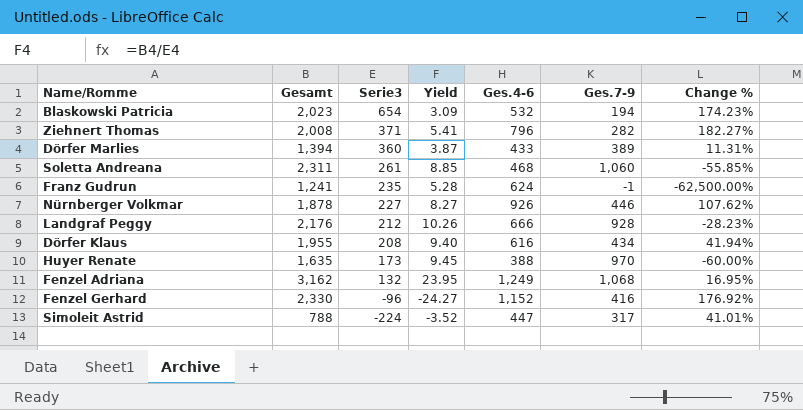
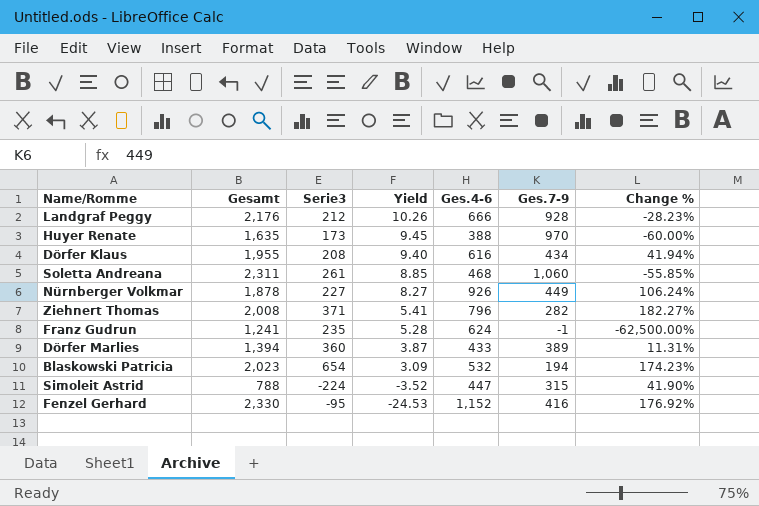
row order: Serie3 descending -> Yield descending
row Fenzel Adriana: 3,162 | 132 | 23.95 | 1,249 | 1,068 | 16.95% -> none
Nürnberger Volkmar | Ges.7-9: 446 -> 449
Nürnberger Volkmar | Change %: 107.62% -> 106.24%
Simoleit Astrid | Ges.7-9: 317 -> 315
Simoleit Astrid | Change %: 41.01% -> 41.90%
Fenzel Gerhard | Serie3: -96 -> -95
Fenzel Gerhard | Yield: -24.27 -> -24.53

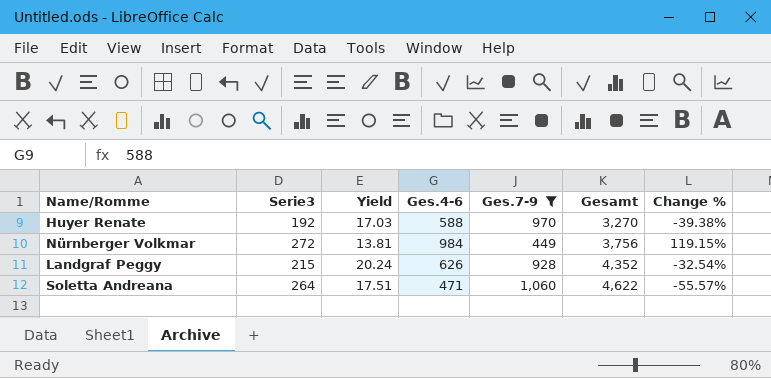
filter: none -> Ges.7-9 >= 449
row order: Yield descending -> Gesamt ascending
column Gesamt | position: 2 -> 6
Huyer Renate | Serie3: 173 -> 192
Huyer Renate | Yield: 9.45 -> 17.03
Huyer Renate | Ges.4-6: 388 -> 588
Huyer Renate | Gesamt: 1,635 -> 3,270
Huyer Renate | Change %: -60.00% -> -39.38%
Nürnberger Volkmar | Serie3: 227 -> 272
Nürnberger Volkmar | Yield: 8.27 -> 13.81
Nürnberger Volkmar | Ges.4-6: 926 -> 984
Nürnberger Volkmar | Gesamt: 1,878 -> 3,756
Nürnberger Volkmar | Change %: 106.24% -> 119.15%
Landgraf Peggy | Serie3: 212 -> 215
Landgraf Peggy | Yield: 10.26 -> 20.24
Landgraf Peggy | Ges.4-6: 666 -> 626
Landgraf Peggy | Gesamt: 2,176 -> 4,352
Landgraf Peggy | Change %: -28.23% -> -32.54%
Soletta Andreana | Serie3: 261 -> 264
Soletta Andreana | Yield: 8.85 -> 17.51
Soletta Andreana | Ges.4-6: 468 -> 471
Soletta Andreana | Gesamt: 2,311 -> 4,622
Soletta Andreana | Change %: -55.85% -> -55.57%

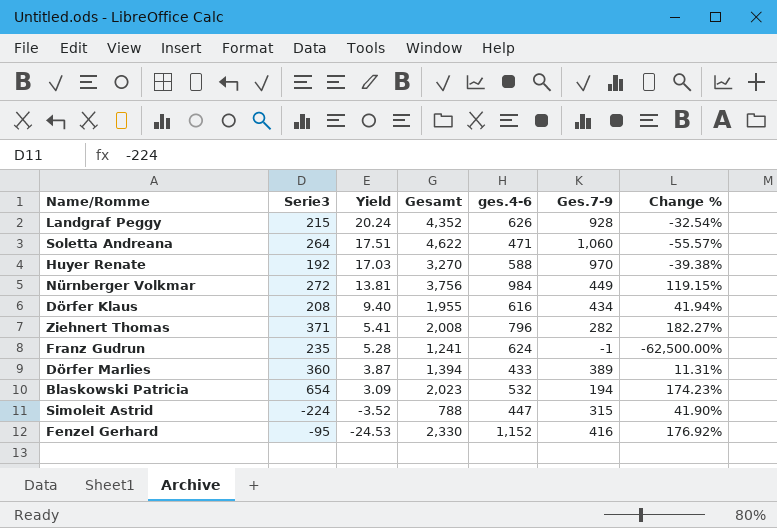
filter: Ges.7-9 >= 449 -> none
row order: Gesamt ascending -> Yield descending
column Gesamt | position: 6 -> 4
column name: Ges.4-6 -> ges.4-6

